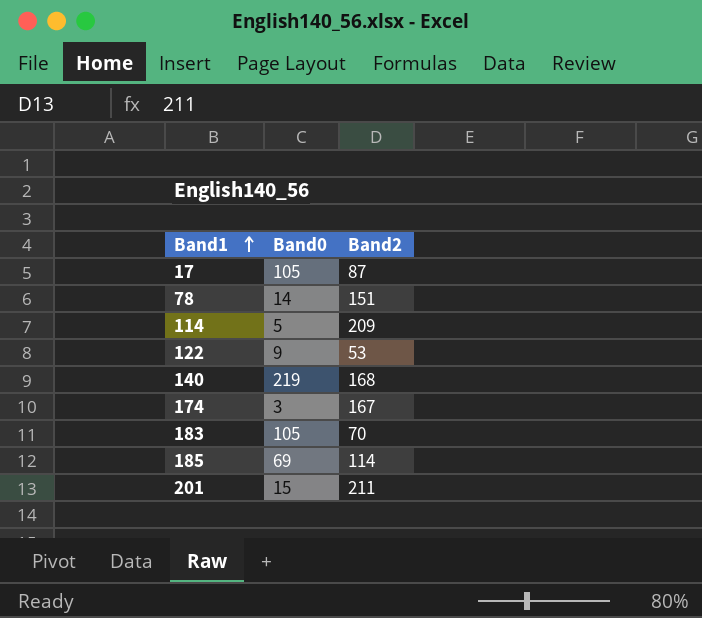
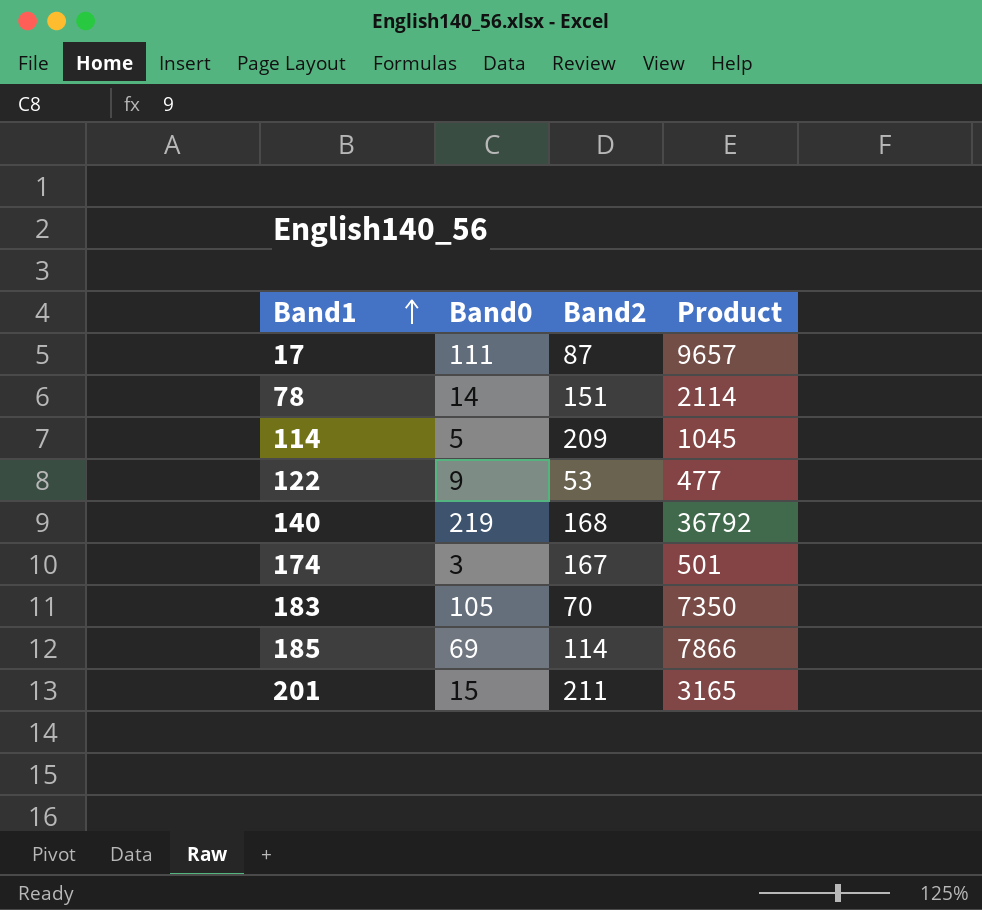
column Product | formula: none -> [Band0] * [Band2]
17 | Band0: 105 -> 111

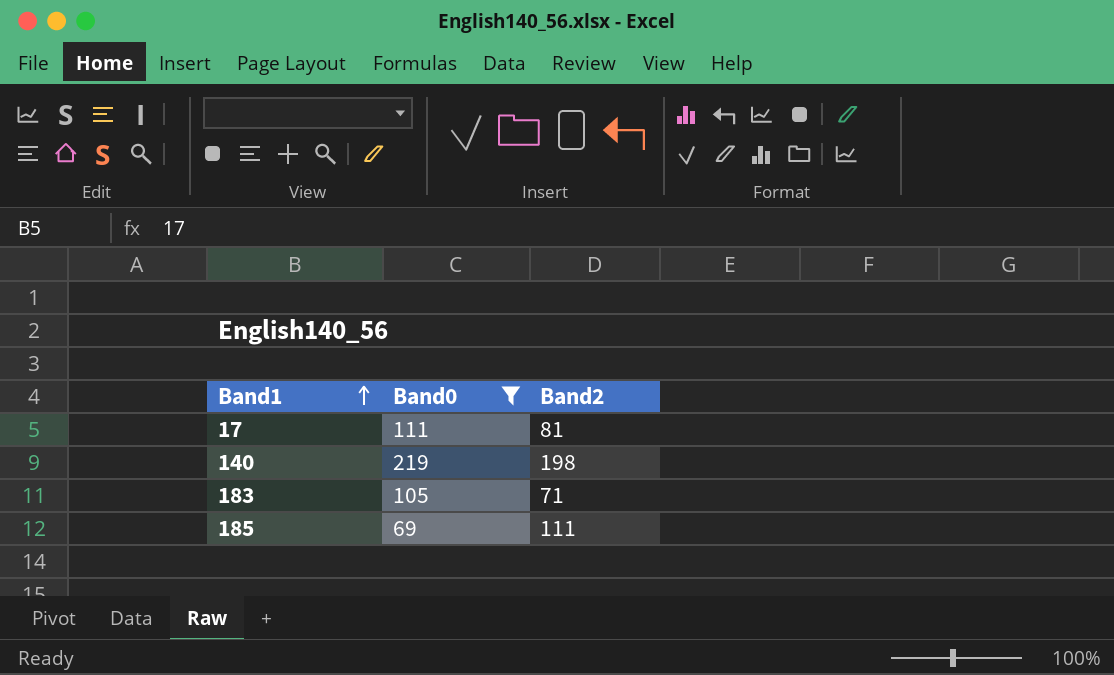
filter: none -> Band0 >= 69
column Product | formula: [Band0] * [Band2] -> none
17 | Band2: 87 -> 81
140 | Band2: 168 -> 198
183 | Band2: 70 -> 71
185 | Band2: 114 -> 111

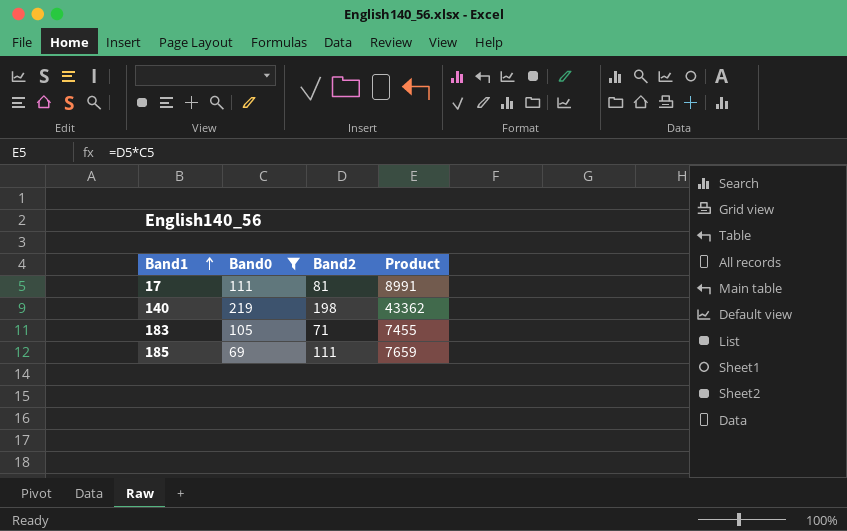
column Product | formula: none -> [Band0] * [Band2]

